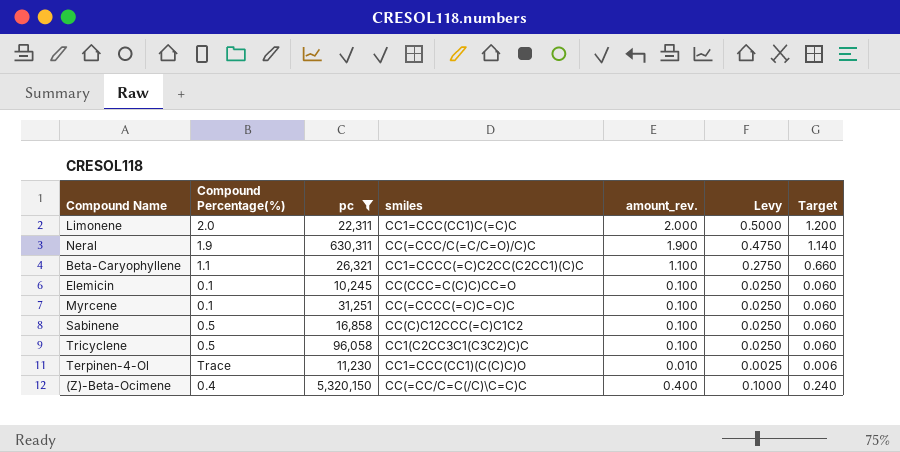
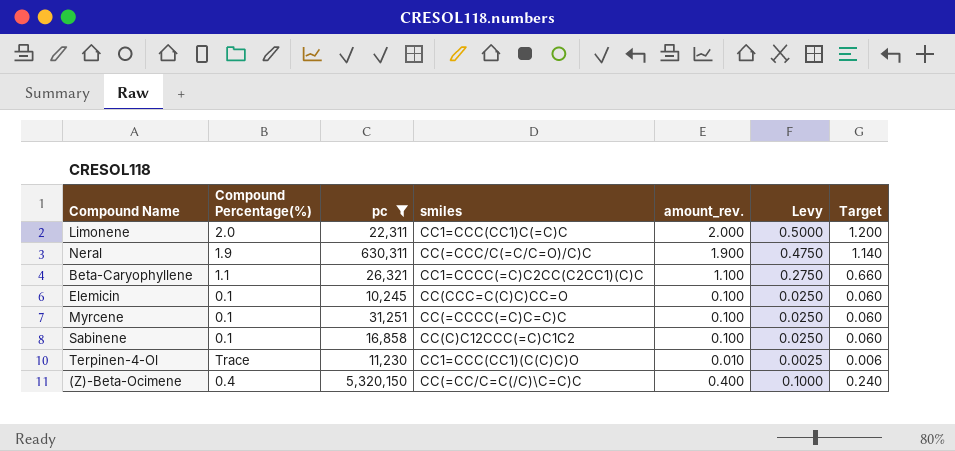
row Tricyclene: 0.5 | 96,058 | CC1(C2CC3C1(C3C2)C)C | 0.100 | 0.0250 | 0.060 -> none
Sabinene | Compound Percentage(%): 0.5 -> 0.1

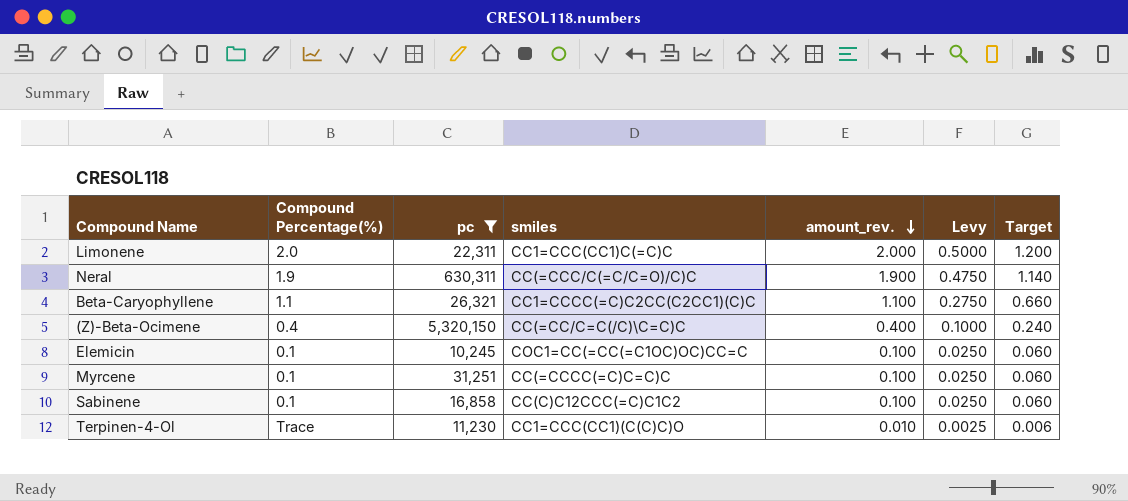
row order: none -> amount_rev. descending
Elemicin | smiles: CC(CCC=C(C)C)CC=O -> COC1=CC(=CC(=C1OC)OC)CC=C

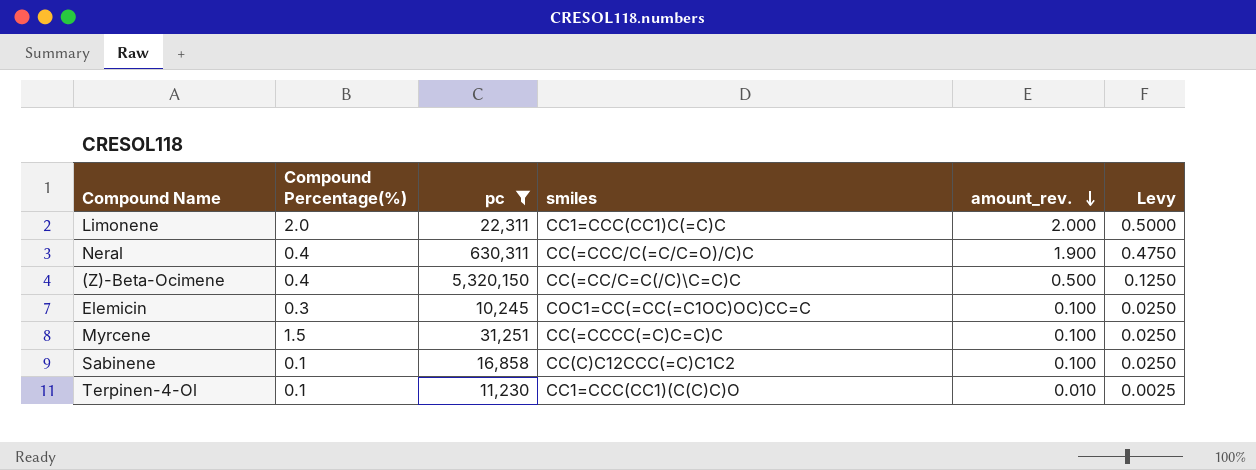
column Target | formula: [amount_rev.] * 0.6 -> none
row Beta-Caryophyllene: 1.1 | 26,321 | CC1=CCCC(=C)C2CC(C2CC1)(C)C | 1.100 | 0.2750 | 0.660 -> none
Neral | Compound Percentage(%): 1.9 -> 0.4
(Z)-Beta-Ocimene | amount_rev.: 0.400 -> 0.500
(Z)-Beta-Ocimene | Levy: 0.1000 -> 0.1250
Elemicin | Compound Percentage(%): 0.1 -> 0.3
Myrcene | Compound Percentage(%): 0.1 -> 1.5
Terpinen-4-Ol | Compound Percentage(%): Trace -> 0.1

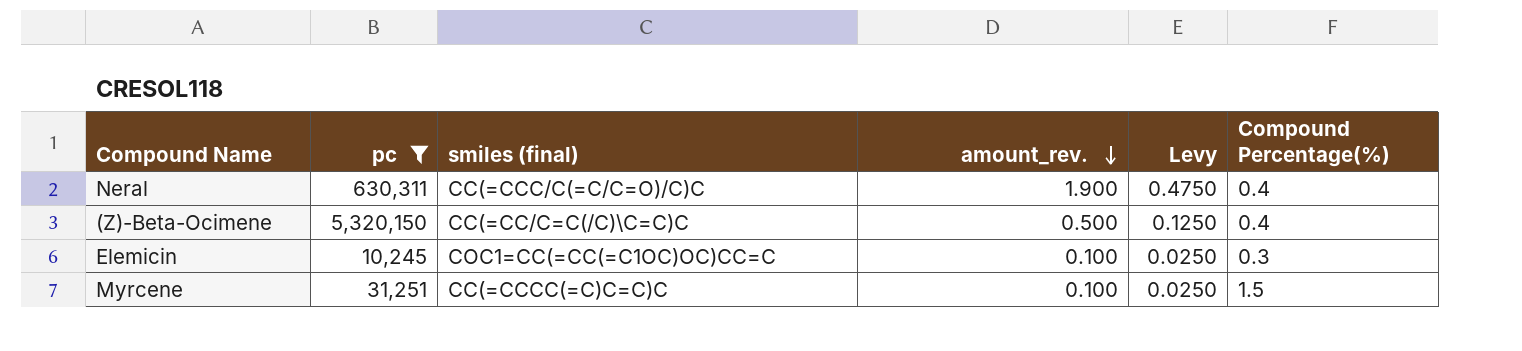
column name: smiles -> smiles (final)
column Compound Percentage(%) | position: 2 -> 6
row Limonene: 2.0 | 22,311 | CC1=CCC(CC1)C(=C)C | 2.000 | 0.5000 -> none
row Sabinene: 0.1 | 16,858 | CC(C)C12CCC(=C)C1C2 | 0.100 | 0.0250 -> none
row Terpinen-4-Ol: 0.1 | 11,230 | CC1=CCC(CC1)(C(C)C)O | 0.010 | 0.0025 -> none

